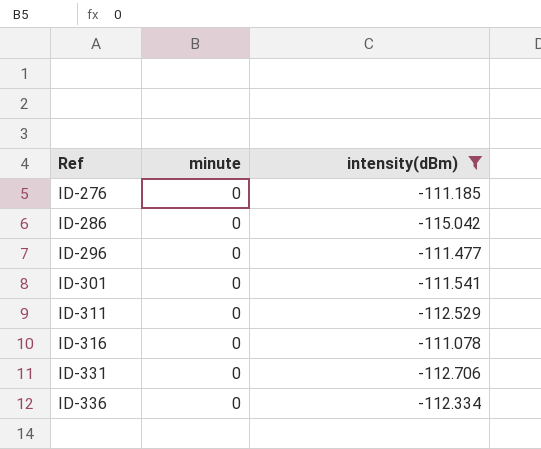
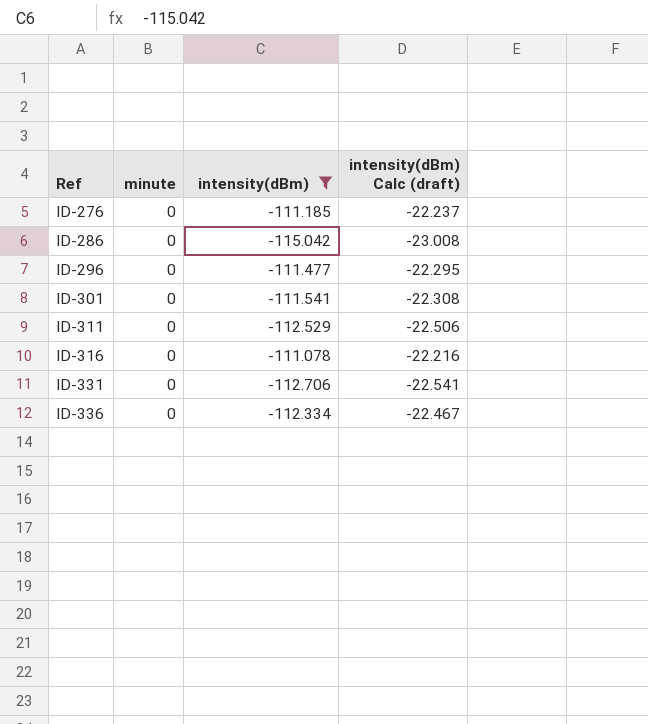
column intensity(dBm) Calc (draft) | formula: none -> [intensity(dBm)] * 0.2

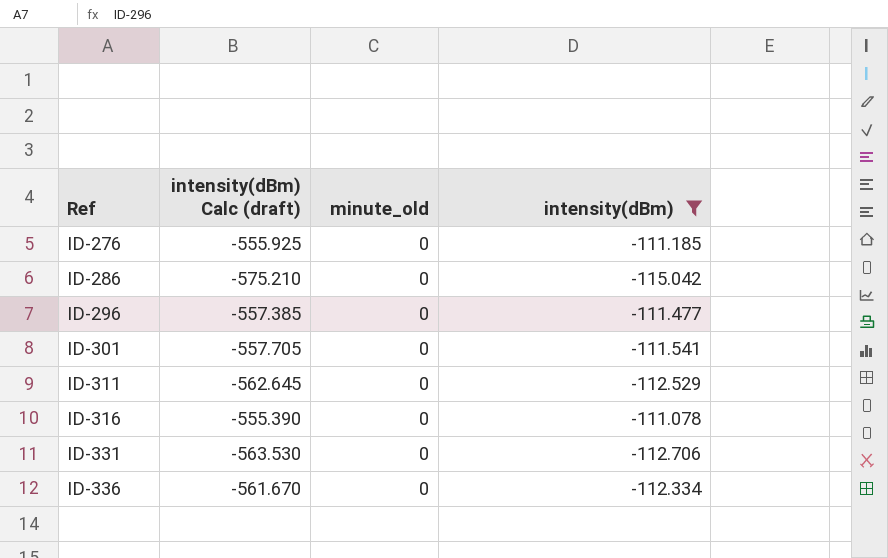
column intensity(dBm) Calc (draft) | formula: [intensity(dBm)] * 0.2 -> [intensity(dBm)] * 5
column intensity(dBm) Calc (draft) | position: 4 -> 2
column name: minute -> minute_old

